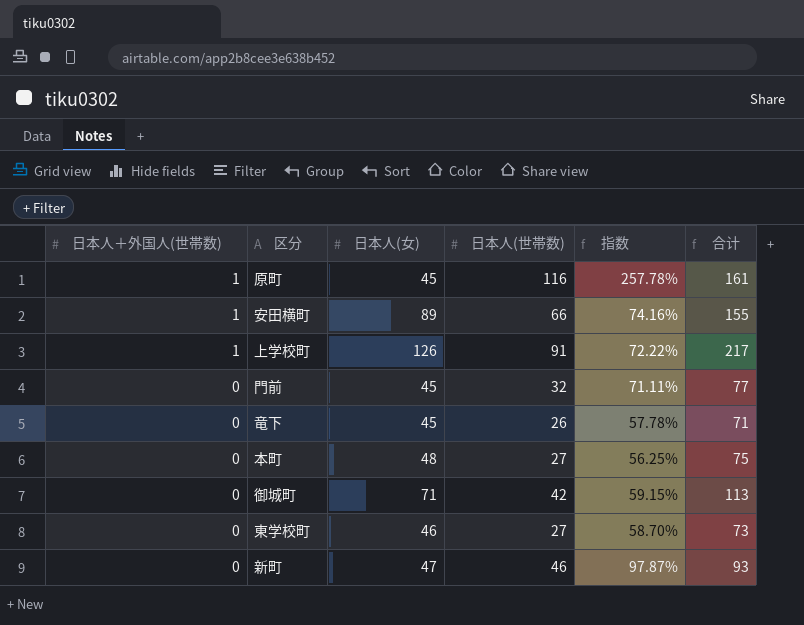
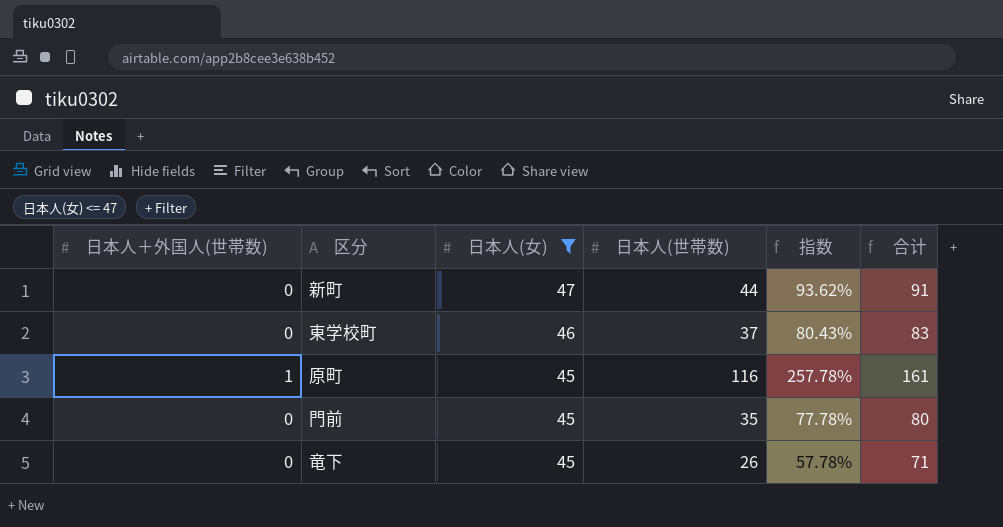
filter: none -> 日本人(女) <= 47
row order: 日本人＋外国人(世帯数) descending -> 日本人(女) descending
新町 | 日本人(世帯数): 46 -> 44
新町 | 指数: 97.87% -> 93.62%
新町 | 合计: 93 -> 91
東学校町 | 日本人(世帯数): 27 -> 37
東学校町 | 指数: 58.70% -> 80.43%
東学校町 | 合计: 73 -> 83
門前 | 日本人(世帯数): 32 -> 35
門前 | 指数: 71.11% -> 77.78%
門前 | 合计: 77 -> 80

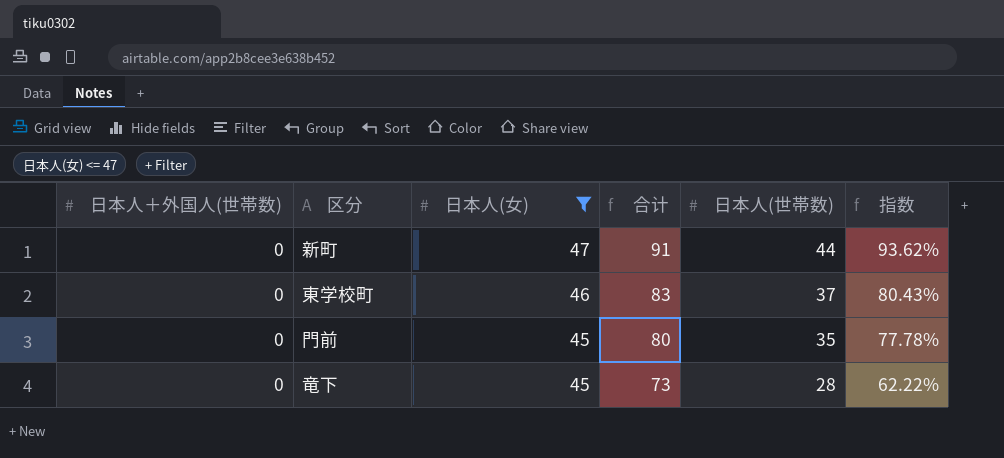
column 合计 | position: 6 -> 4
row 原町: 1 | 45 | 116 | 257.78% | 161 -> none
竜下 | 合计: 71 -> 73
竜下 | 日本人(世帯数): 26 -> 28
竜下 | 指数: 57.78% -> 62.22%

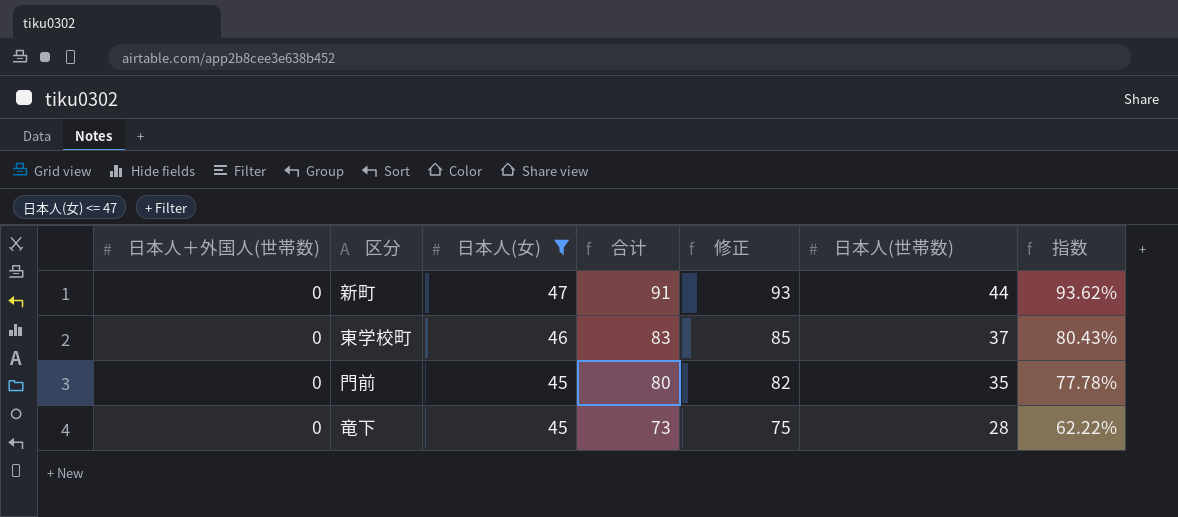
column 修正 | formula: none -> [合计] + 2

